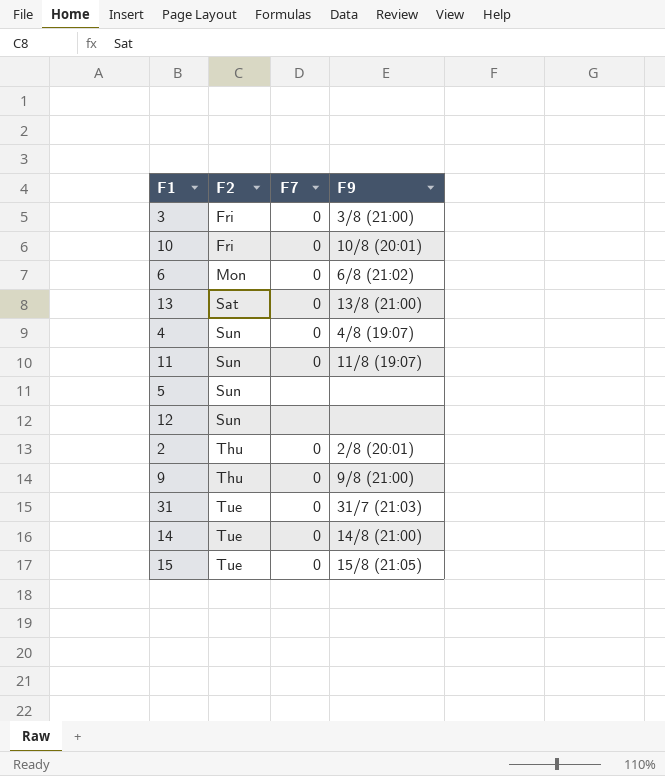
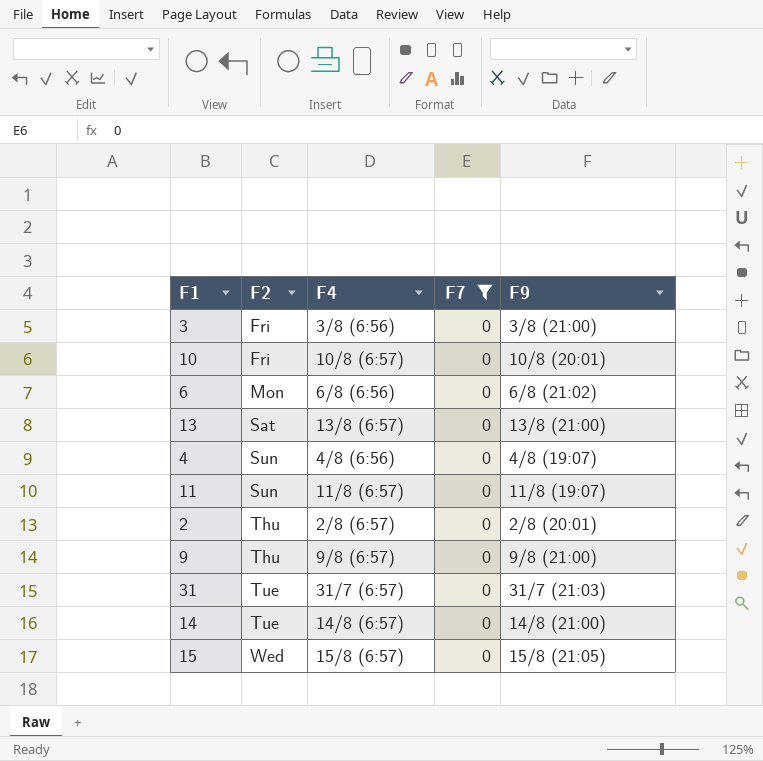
filter: none -> F7 = 0
column F4 | position: none -> 3
15 | F2: Tue -> Wed

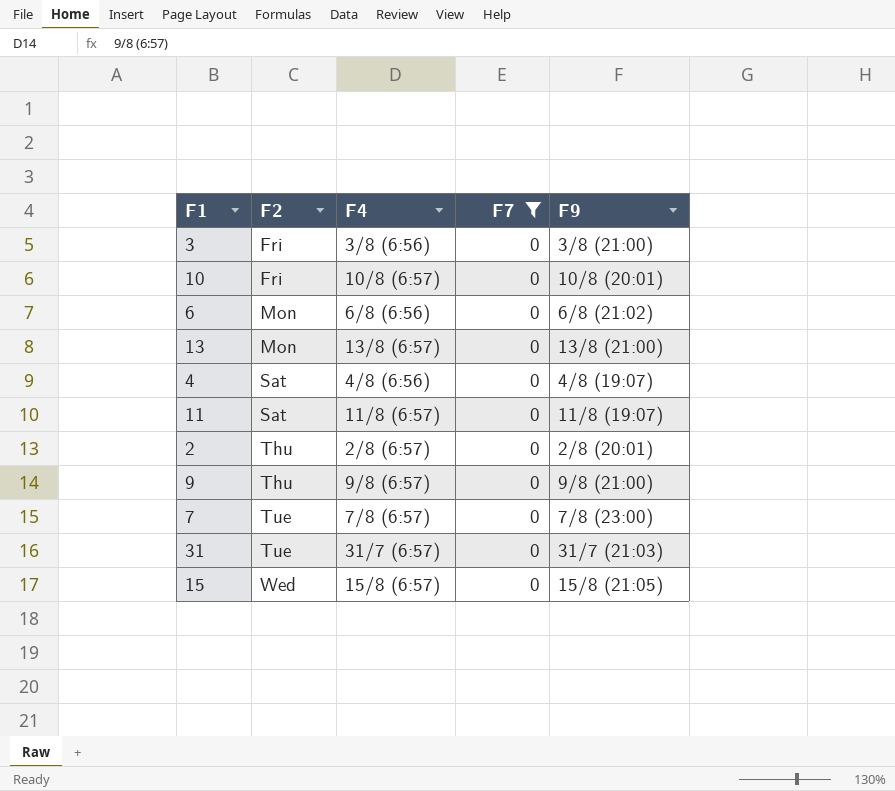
row 14: Tue | 14/8 (6:57) | 0 | 14/8 (21:00) -> none
13 | F2: Sat -> Mon
4 | F2: Sun -> Sat
11 | F2: Sun -> Sat
row 7: none -> Tue | 7/8 (6:57) | 0 | 7/8 (23:00)

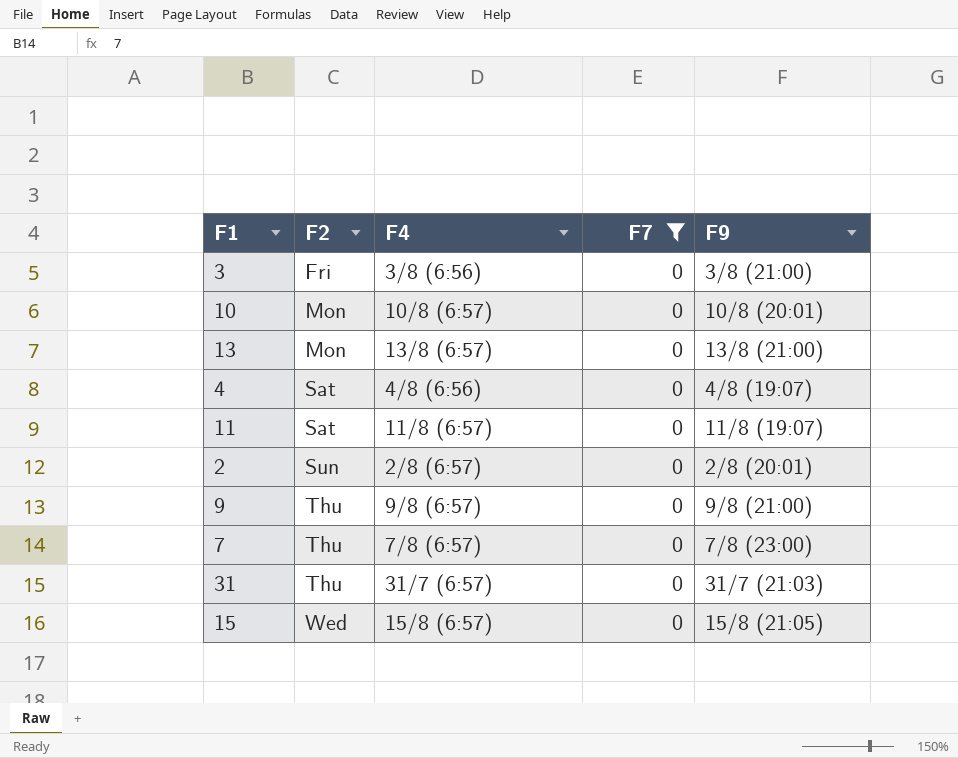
row 6: Mon | 6/8 (6:56) | 0 | 6/8 (21:02) -> none
10 | F2: Fri -> Mon
2 | F2: Thu -> Sun
7 | F2: Tue -> Thu
31 | F2: Tue -> Thu

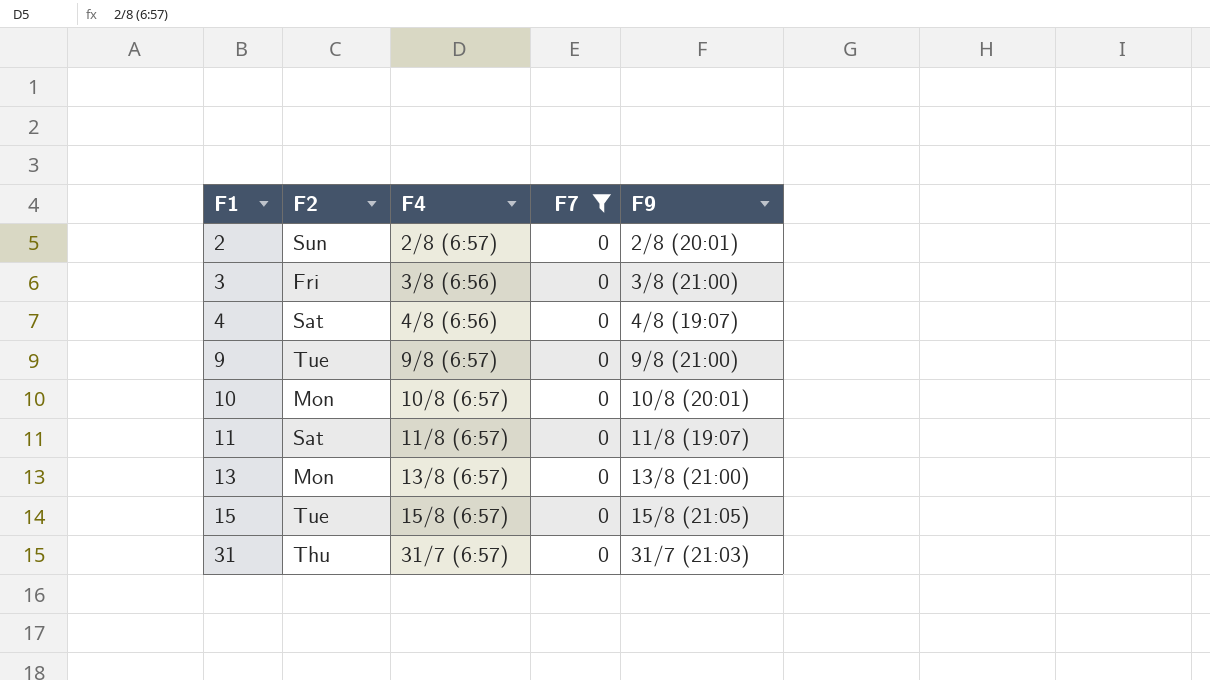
row order: F2 ascending -> F1 ascending
row 7: Thu | 7/8 (6:57) | 0 | 7/8 (23:00) -> none
9 | F2: Thu -> Tue
15 | F2: Wed -> Tue

